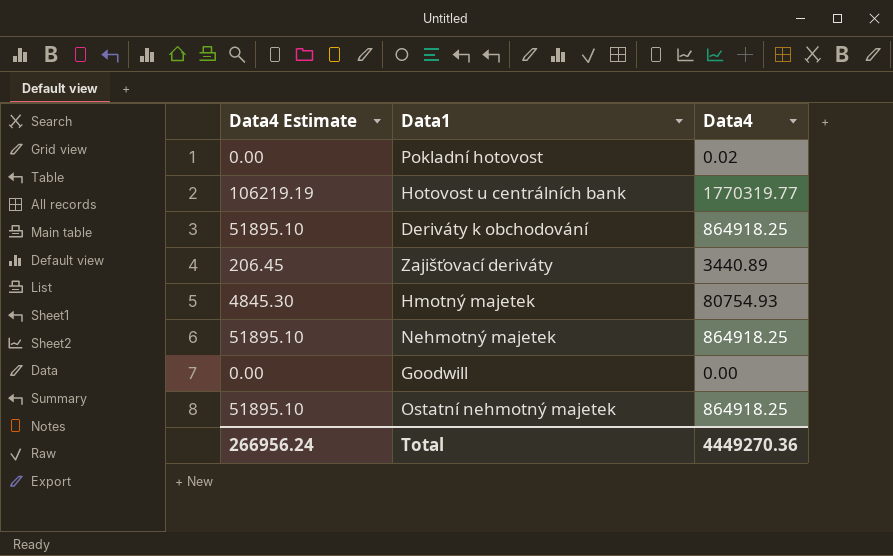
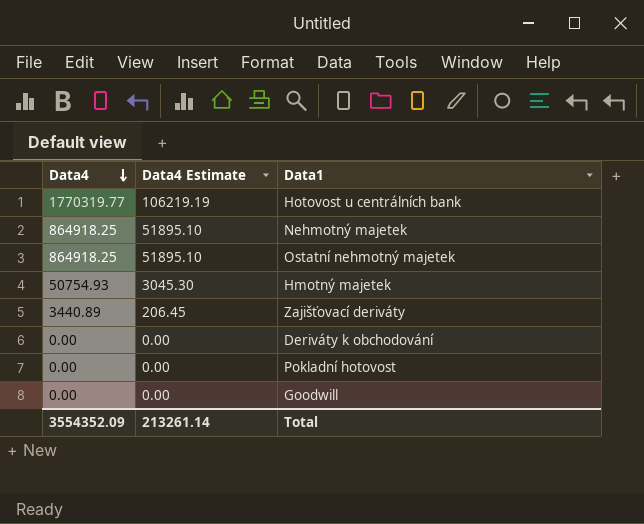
row order: none -> Data4 descending
column Data4 | position: 3 -> 1
Hmotný majetek | Data4: 80754.93 -> 50754.93
Hmotný majetek | Data4 Estimate: 4845.30 -> 3045.30
Deriváty k obchodování | Data4: 864918.25 -> 0.00
Deriváty k obchodování | Data4 Estimate: 51895.10 -> 0.00
Pokladní hotovost | Data4: 0.02 -> 0.00
Total | Data4: 4449270.36 -> 3554352.09
Total | Data4 Estimate: 266956.24 -> 213261.14

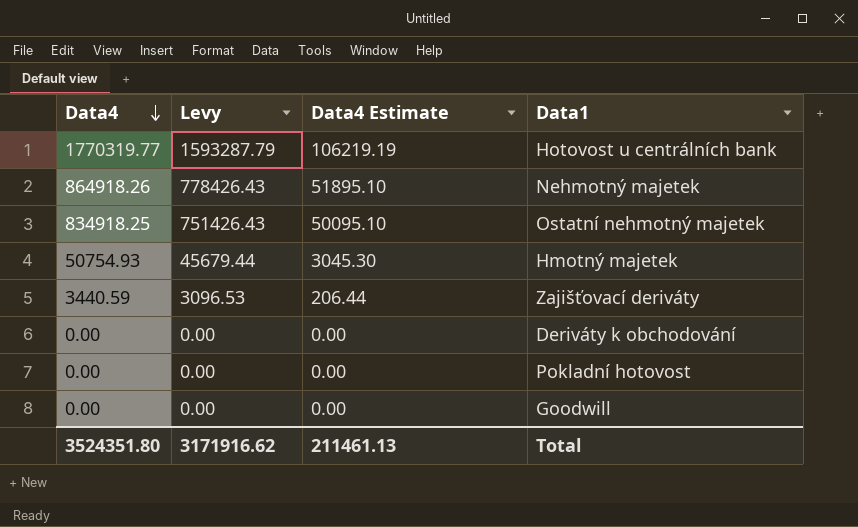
column Levy | formula: none -> [Data4] * 0.9
Nehmotný majetek | Data4: 864918.25 -> 864918.26
Ostatní nehmotný majetek | Data4: 864918.25 -> 834918.25
Ostatní nehmotný majetek | Data4 Estimate: 51895.10 -> 50095.10
Zajišťovací deriváty | Data4: 3440.89 -> 3440.59
Zajišťovací deriváty | Data4 Estimate: 206.45 -> 206.44
Total | Data4: 3554352.09 -> 3524351.80
Total | Data4 Estimate: 213261.14 -> 211461.13

